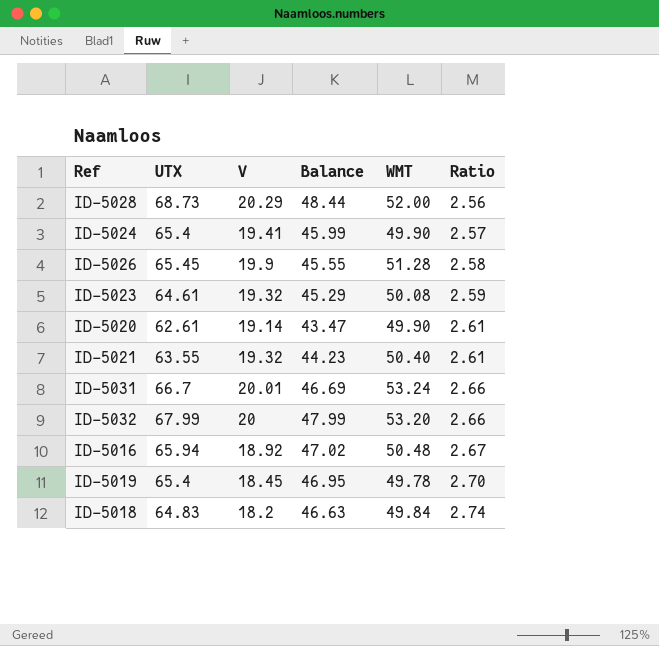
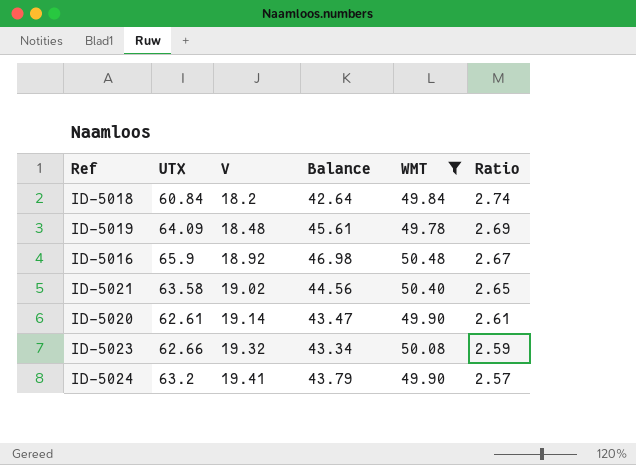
filter: none -> WMT <= 50.48
row order: Ratio ascending -> V ascending
ID-5018 | UTX: 64.83 -> 60.84
ID-5018 | Balance: 46.63 -> 42.64
ID-5019 | UTX: 65.4 -> 64.09
ID-5019 | V: 18.45 -> 18.48
ID-5019 | Balance: 46.95 -> 45.61
ID-5019 | Ratio: 2.70 -> 2.69
ID-5016 | UTX: 65.94 -> 65.9
ID-5016 | Balance: 47.02 -> 46.98
ID-5021 | UTX: 63.55 -> 63.58
ID-5021 | V: 19.32 -> 19.02
ID-5021 | Balance: 44.23 -> 44.56
ID-5021 | Ratio: 2.61 -> 2.65
ID-5023 | UTX: 64.61 -> 62.66
ID-5023 | Balance: 45.29 -> 43.34
ID-5024 | UTX: 65.4 -> 63.2
ID-5024 | Balance: 45.99 -> 43.79

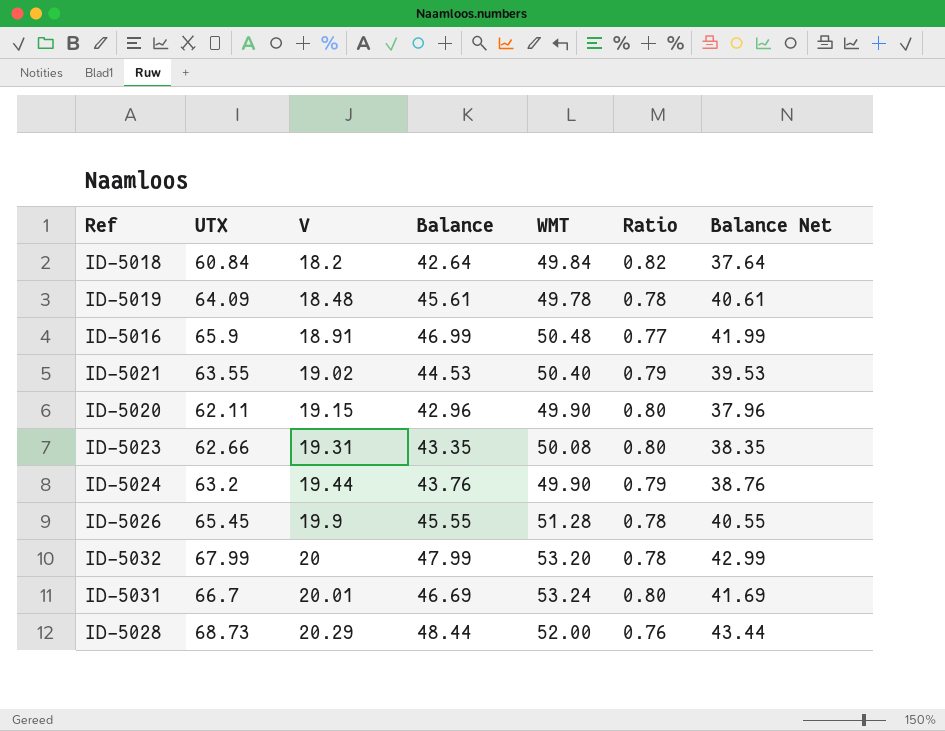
filter: WMT <= 50.48 -> none
column Ratio | formula: [WMT] / [V] -> [WMT] / [UTX]
column Balance Net | formula: none -> [Balance] - 5
ID-5016 | V: 18.92 -> 18.91
ID-5016 | Balance: 46.98 -> 46.99
ID-5021 | UTX: 63.58 -> 63.55
ID-5021 | Balance: 44.56 -> 44.53
ID-5020 | UTX: 62.61 -> 62.11
ID-5020 | V: 19.14 -> 19.15
ID-5020 | Balance: 43.47 -> 42.96
ID-5023 | V: 19.32 -> 19.31
ID-5023 | Balance: 43.34 -> 43.35
ID-5024 | V: 19.41 -> 19.44
ID-5024 | Balance: 43.79 -> 43.76

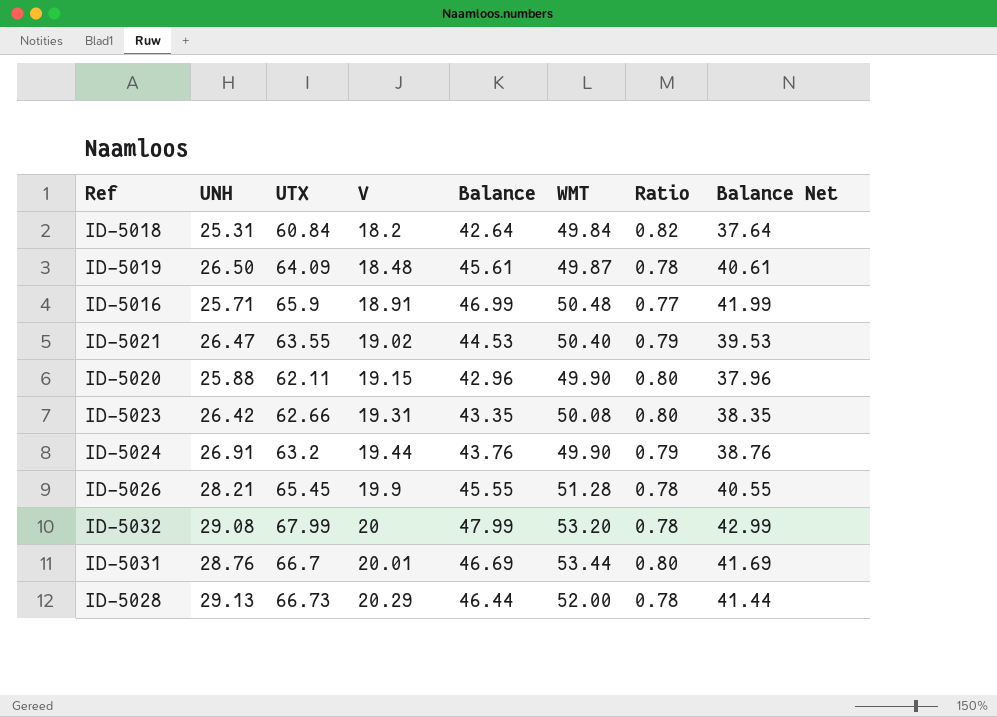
column UNH | position: none -> 2
ID-5019 | WMT: 49.78 -> 49.87
ID-5031 | WMT: 53.24 -> 53.44
ID-5028 | UTX: 68.73 -> 66.73
ID-5028 | Balance: 48.44 -> 46.44
ID-5028 | Ratio: 0.76 -> 0.78
ID-5028 | Balance Net: 43.44 -> 41.44

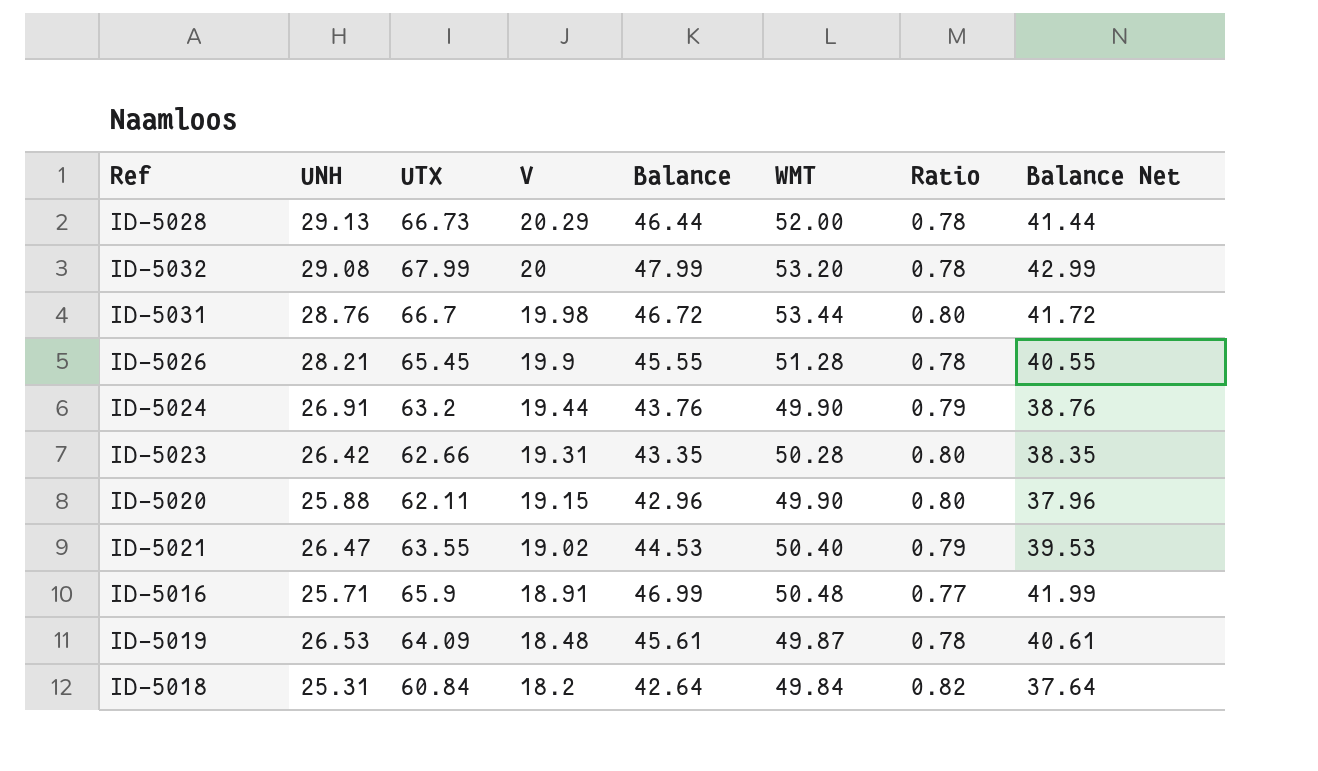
row order: V ascending -> V descending
ID-5031 | V: 20.01 -> 19.98
ID-5031 | Balance: 46.69 -> 46.72
ID-5031 | Balance Net: 41.69 -> 41.72
ID-5023 | WMT: 50.08 -> 50.28
ID-5019 | UNH: 26.50 -> 26.53

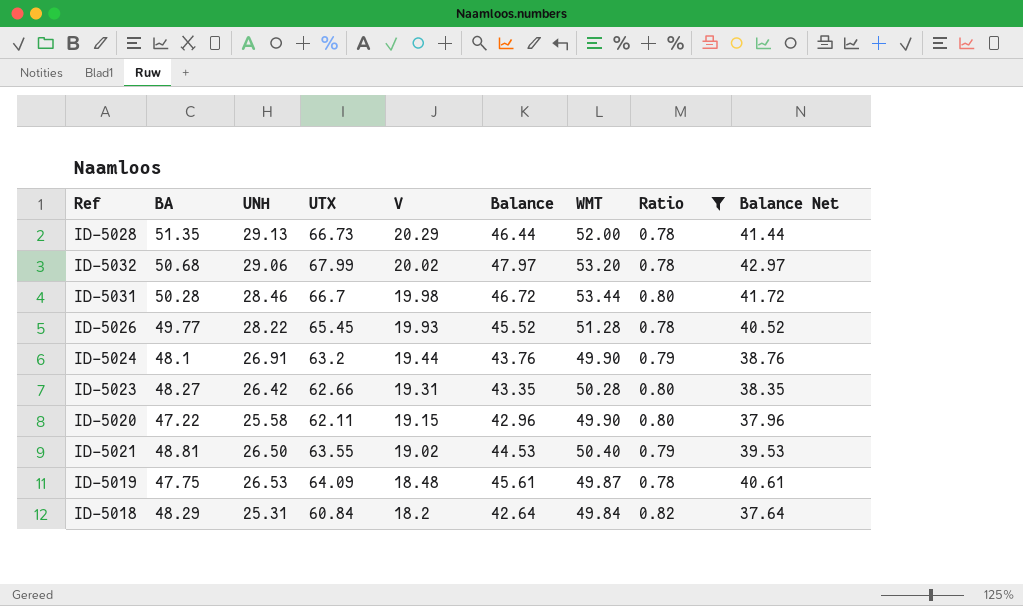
filter: none -> Ratio != 0.77
column BA | position: none -> 2
ID-5032 | UNH: 29.08 -> 29.06
ID-5032 | V: 20 -> 20.02
ID-5032 | Balance: 47.99 -> 47.97
ID-5032 | Balance Net: 42.99 -> 42.97
ID-5031 | UNH: 28.76 -> 28.46
ID-5026 | UNH: 28.21 -> 28.22
ID-5026 | V: 19.9 -> 19.93
ID-5026 | Balance: 45.55 -> 45.52
ID-5026 | Balance Net: 40.55 -> 40.52
ID-5020 | UNH: 25.88 -> 25.58
ID-5021 | UNH: 26.47 -> 26.50

